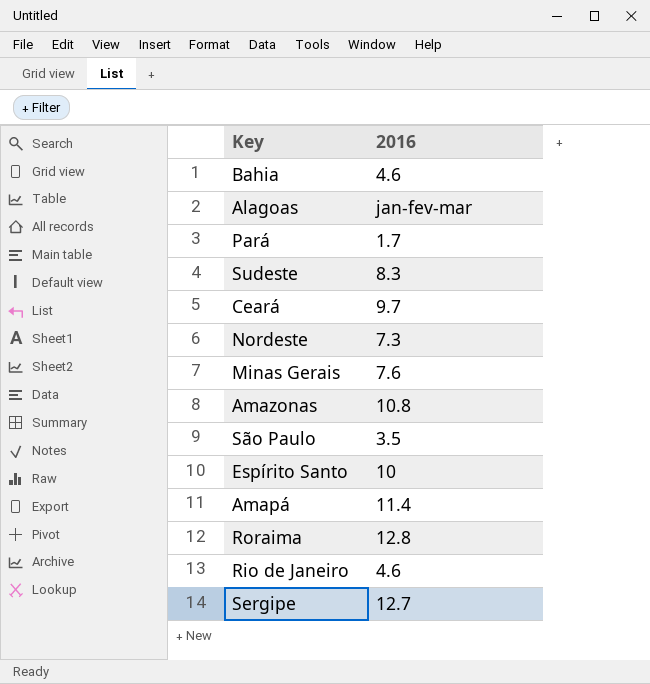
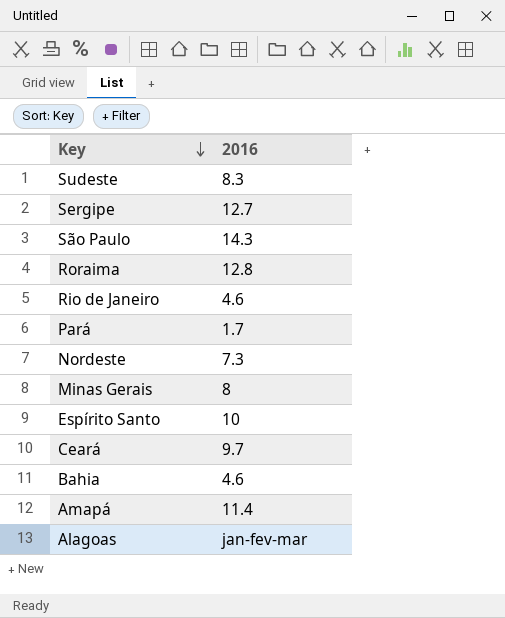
row order: none -> Key descending
row Amazonas: 10.8 -> none
São Paulo | 2016: 3.5 -> 14.3
Minas Gerais | 2016: 7.6 -> 8

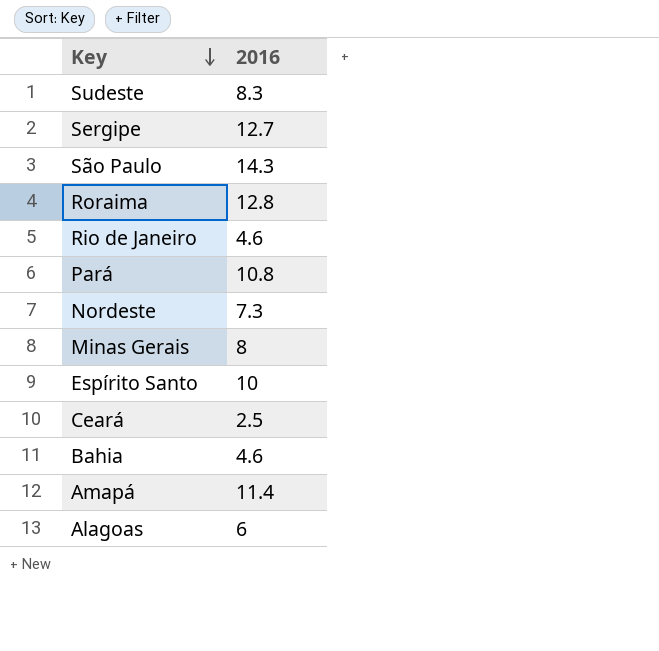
Pará | 2016: 1.7 -> 10.8
Ceará | 2016: 9.7 -> 2.5
Alagoas | 2016: jan-fev-mar -> 6

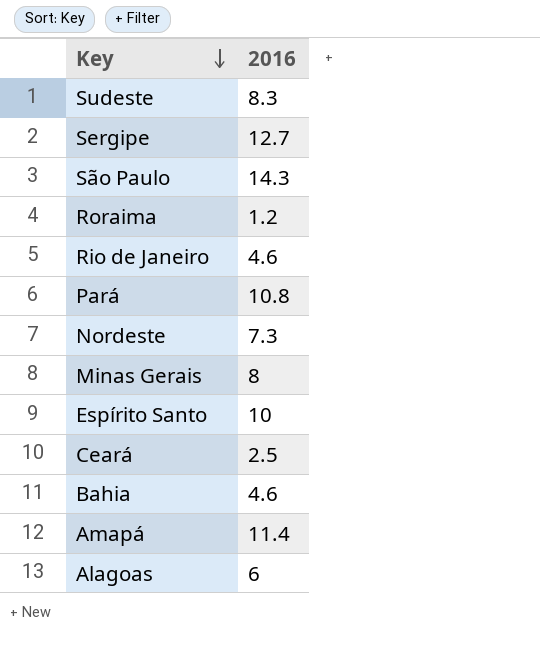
Roraima | 2016: 12.8 -> 1.2

